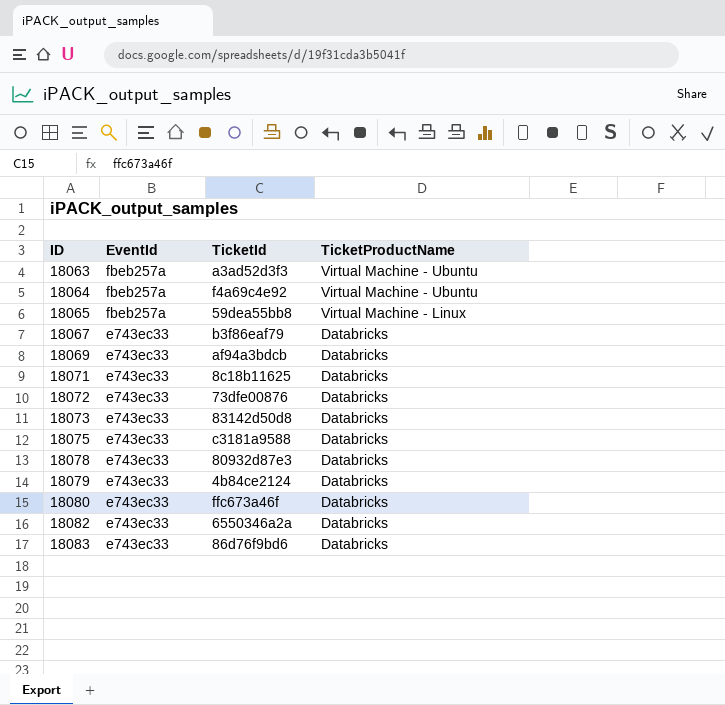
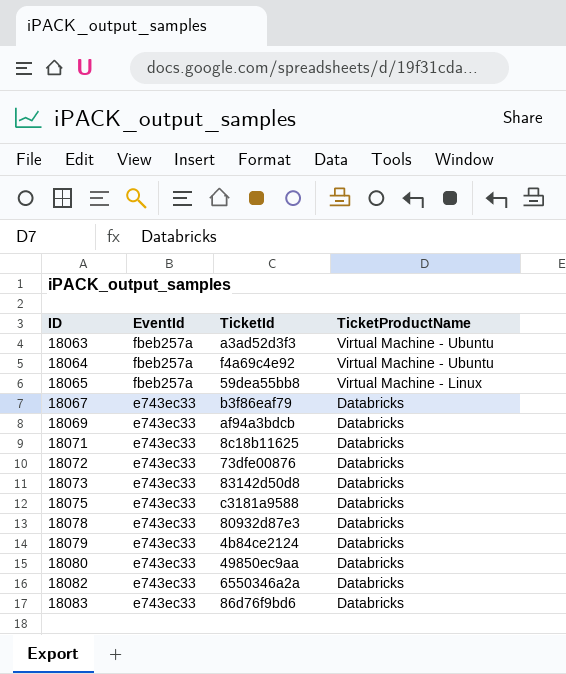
18080 | TicketId: ffc673a46f -> 49850ec9aa

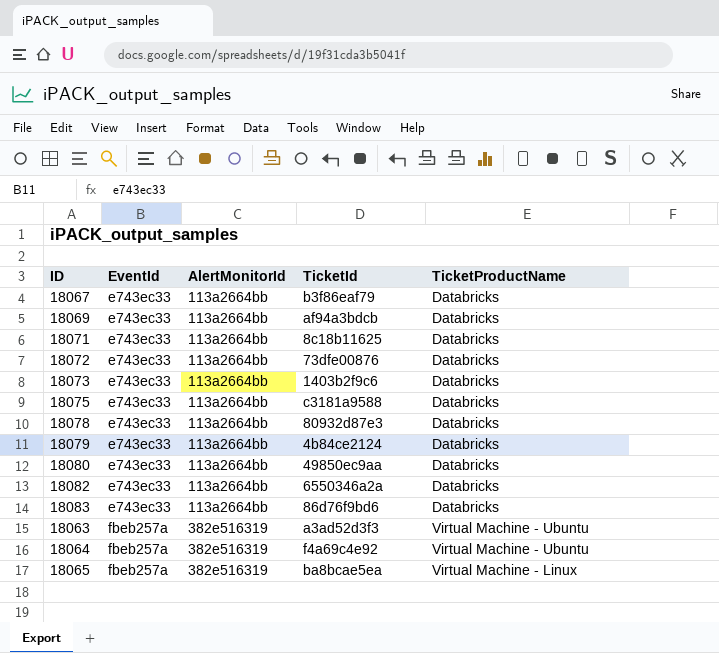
row order: ID ascending -> EventId ascending
column AlertMonitorId | position: none -> 3
18073 | TicketId: 83142d50d8 -> 1403b2f9c6
18065 | TicketId: 59dea55bb8 -> ba8bcae5ea

